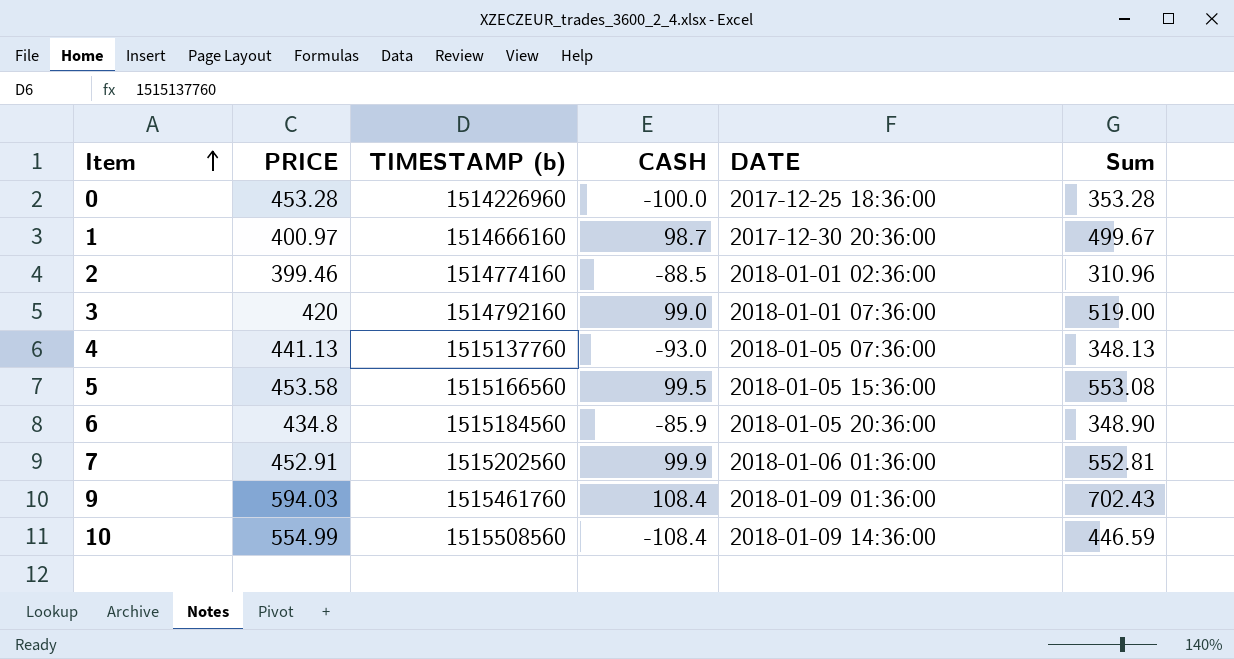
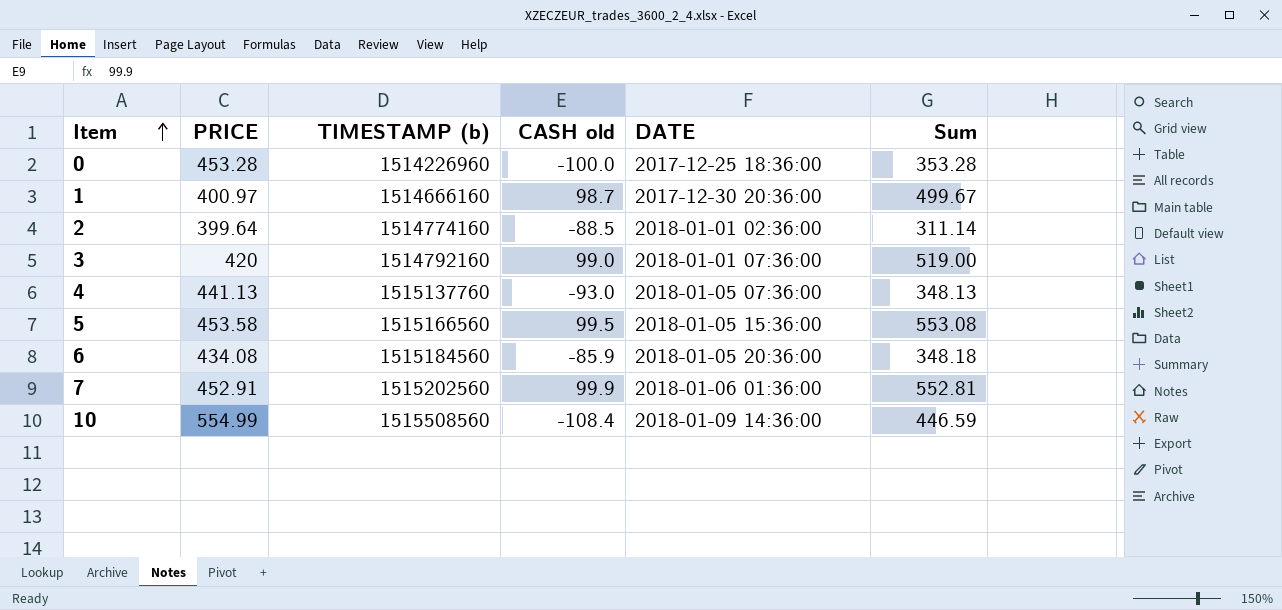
column name: CASH -> CASH old
row 9: 594.03 | 1515461760 | 108.4 | 2018-01-09 01:36:00 | 702.43 -> none
2 | PRICE: 399.46 -> 399.64
2 | Sum: 310.96 -> 311.14
6 | PRICE: 434.8 -> 434.08
6 | Sum: 348.90 -> 348.18

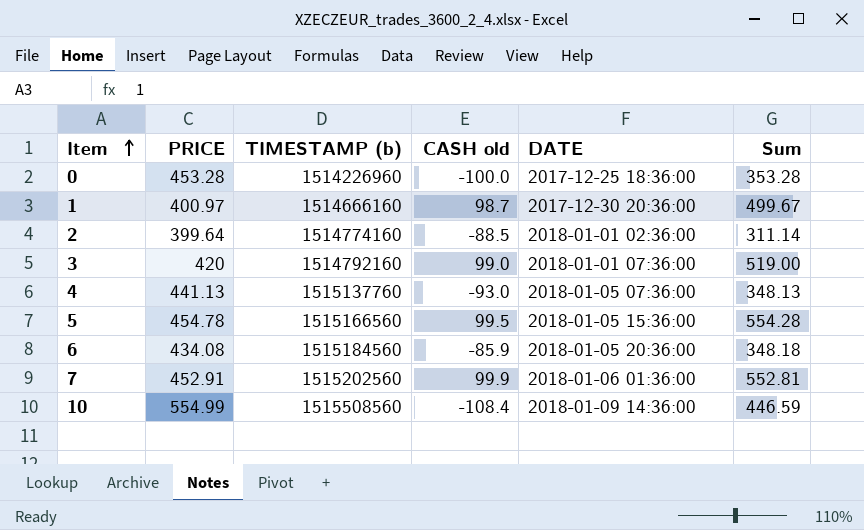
5 | PRICE: 453.58 -> 454.78
5 | Sum: 553.08 -> 554.28

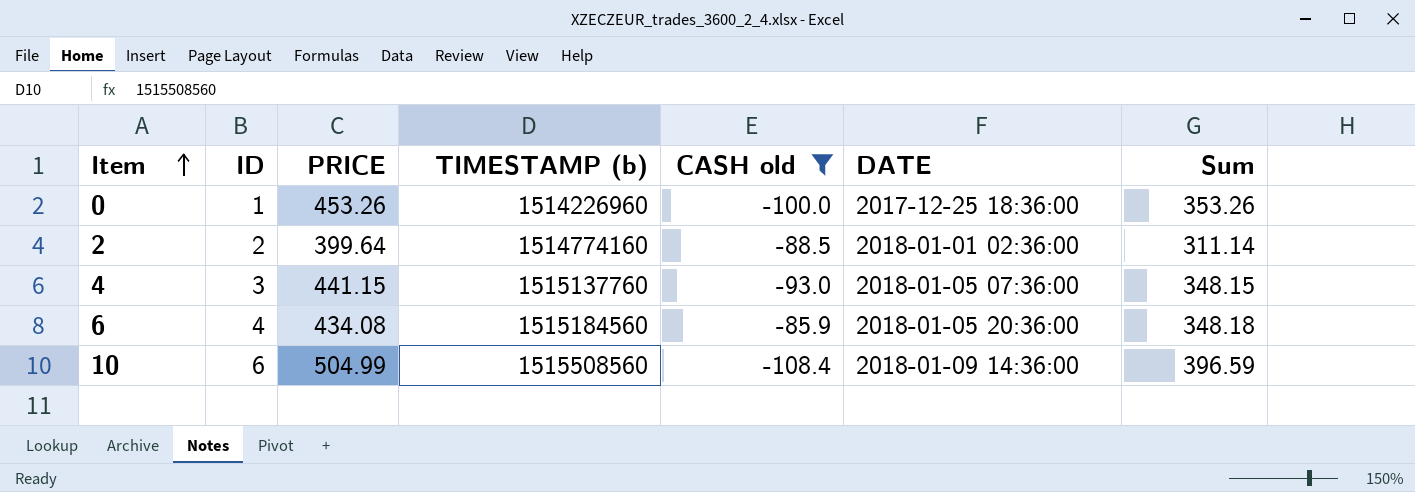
filter: none -> CASH old <= -85.9
column ID | position: none -> 2
0 | PRICE: 453.28 -> 453.26
0 | Sum: 353.28 -> 353.26
4 | PRICE: 441.13 -> 441.15
4 | Sum: 348.13 -> 348.15
10 | PRICE: 554.99 -> 504.99
10 | Sum: 446.59 -> 396.59

